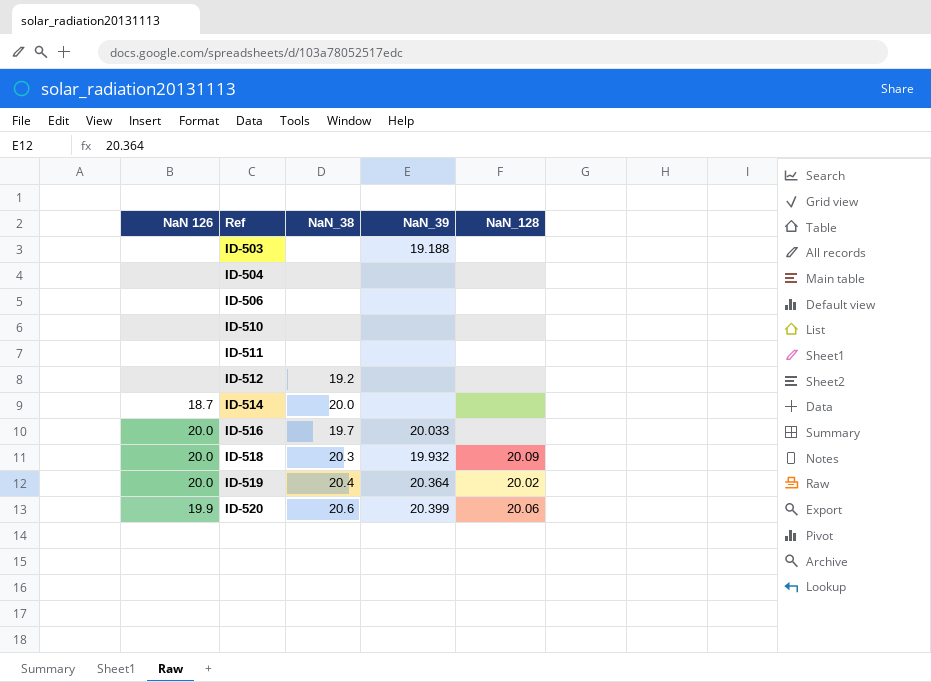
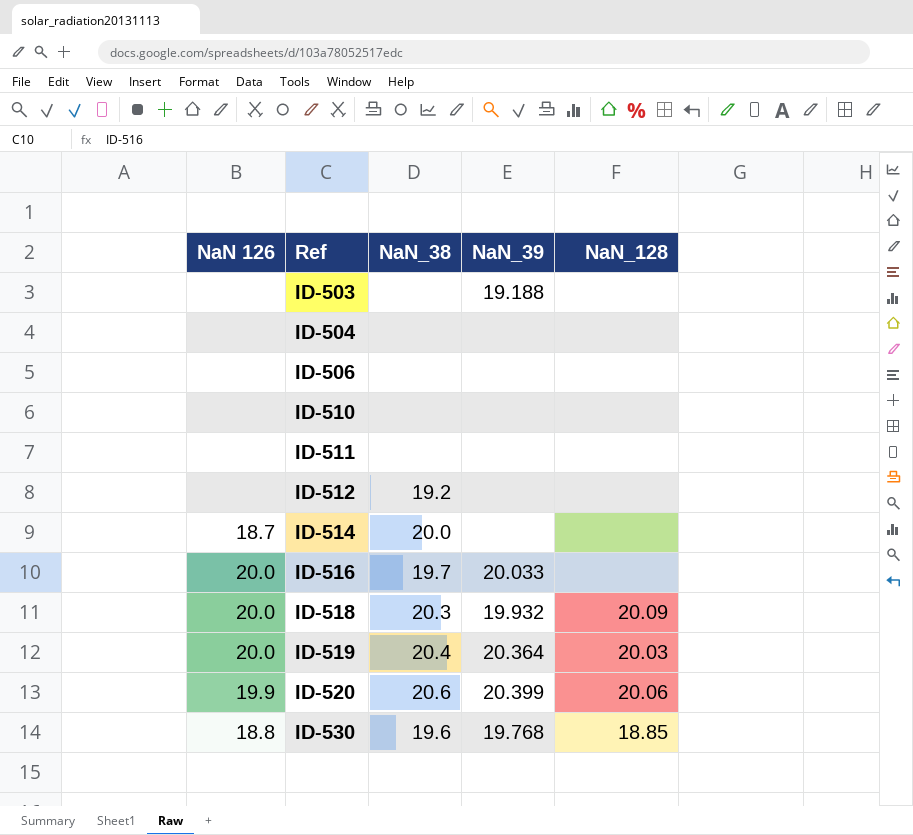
ID-519 | NaN_128: 20.02 -> 20.03
row ID-530: none -> 18.8 | 19.6 | 19.768 | 18.85

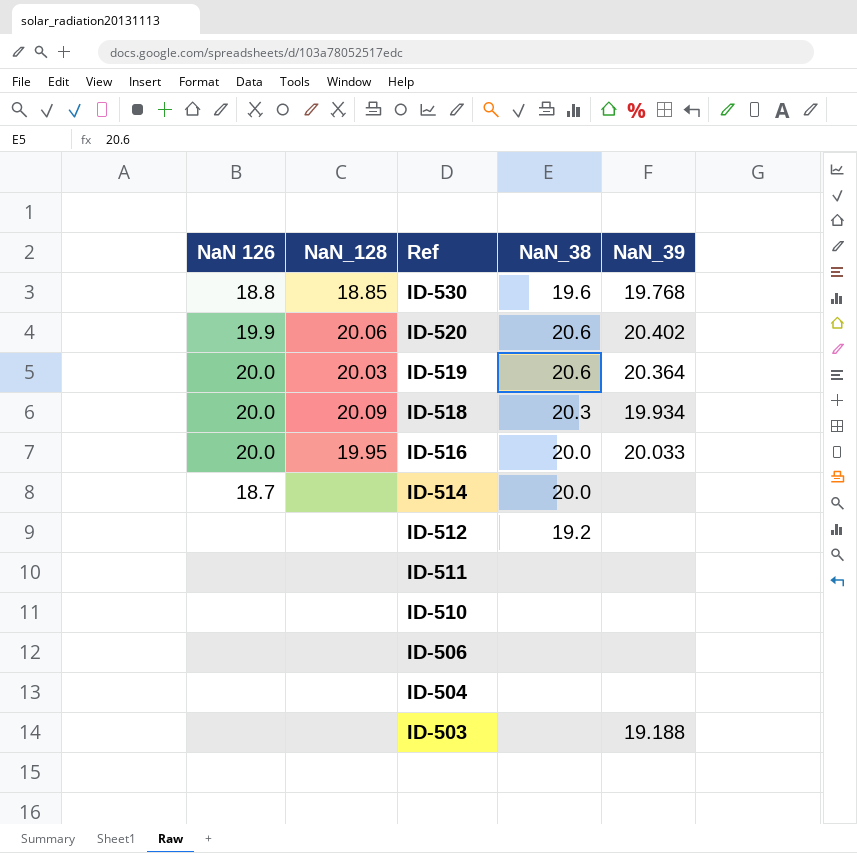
row order: Ref ascending -> Ref descending
column NaN_128 | position: 5 -> 2
ID-520 | NaN_39: 20.399 -> 20.402
ID-519 | NaN_38: 20.4 -> 20.6
ID-518 | NaN_39: 19.932 -> 19.934
ID-516 | NaN_128: none -> 19.95
ID-516 | NaN_38: 19.7 -> 20.0

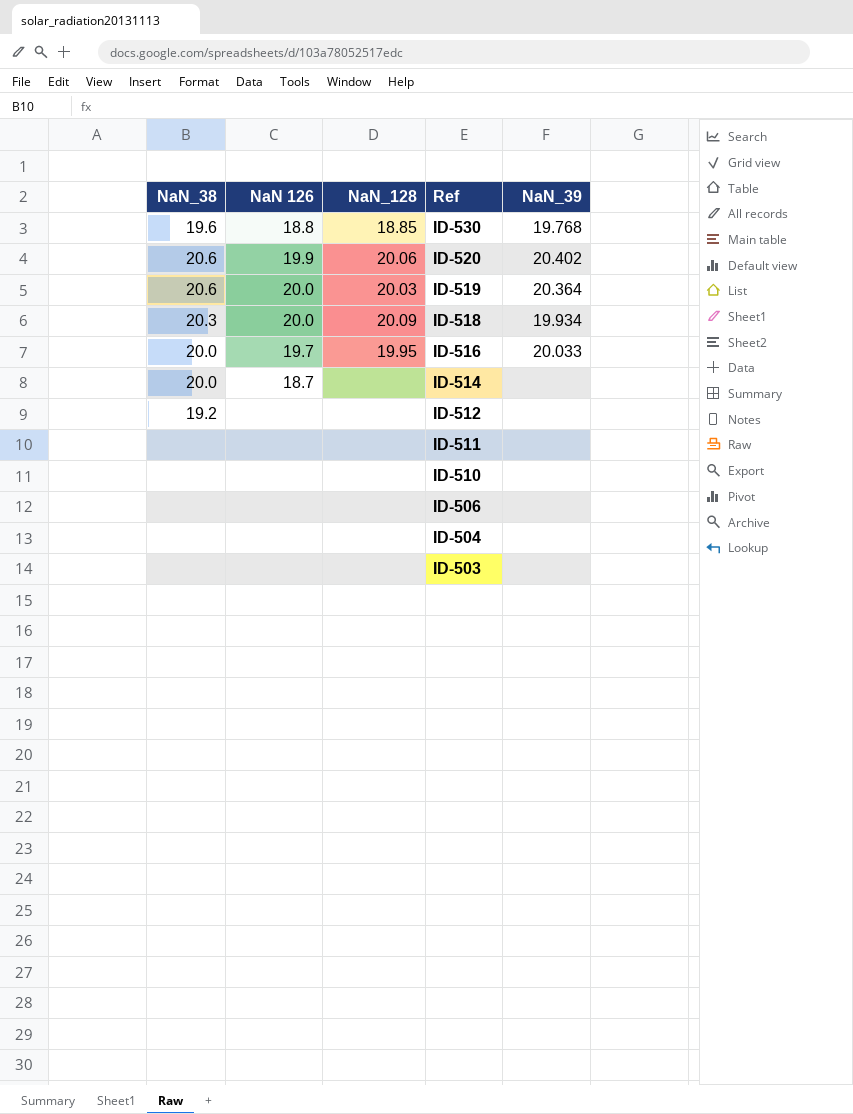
column NaN_38 | position: 4 -> 1
ID-516 | NaN 126: 20.0 -> 19.7
ID-503 | NaN_39: 19.188 -> none

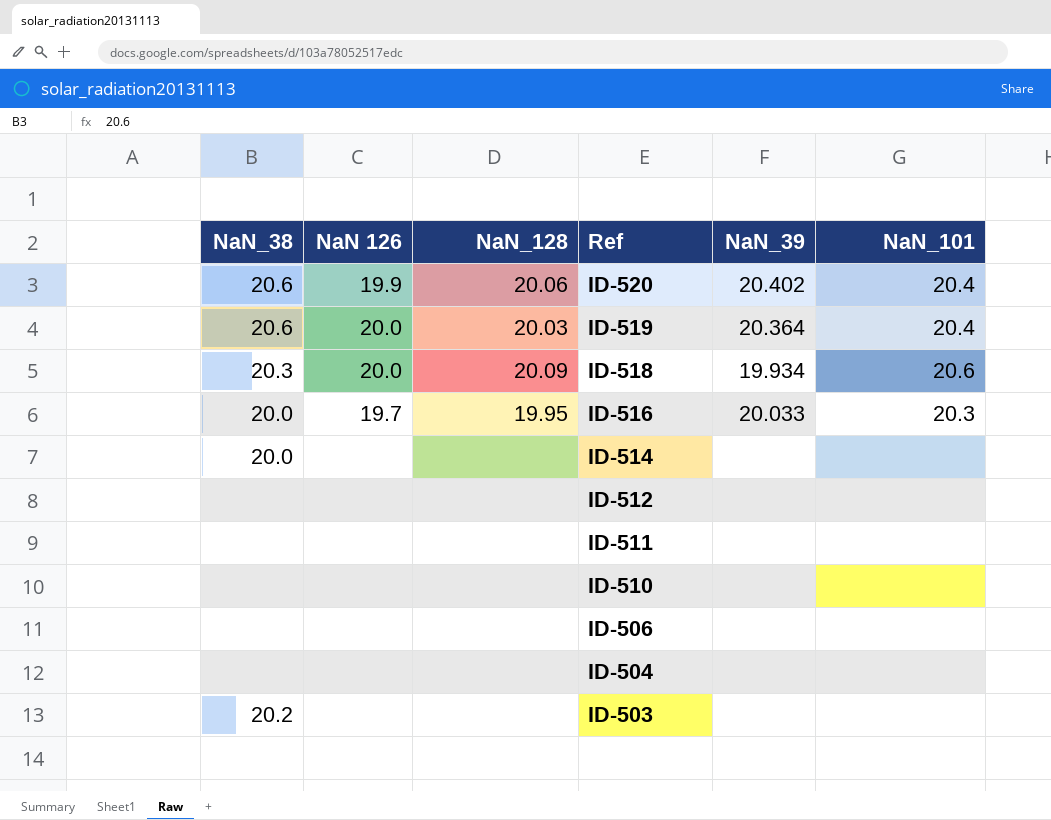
column NaN_101 | position: none -> 6
row ID-530: 19.6 | 18.8 | 18.85 | 19.768 -> none
ID-514 | NaN 126: 18.7 -> none
ID-512 | NaN_38: 19.2 -> none
ID-503 | NaN_38: none -> 20.2

